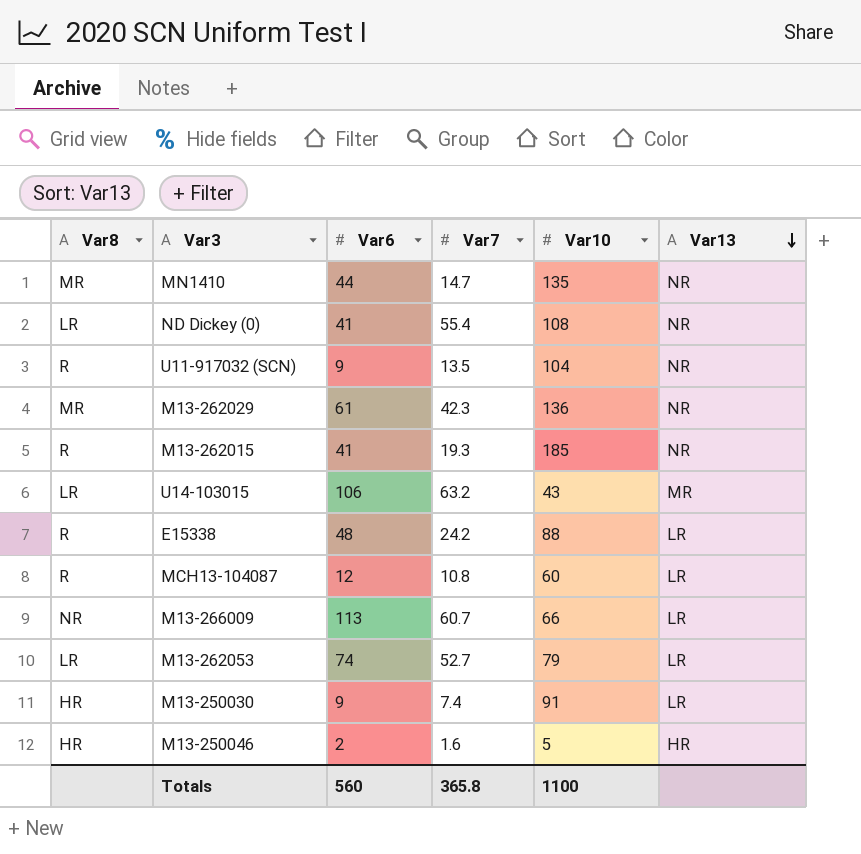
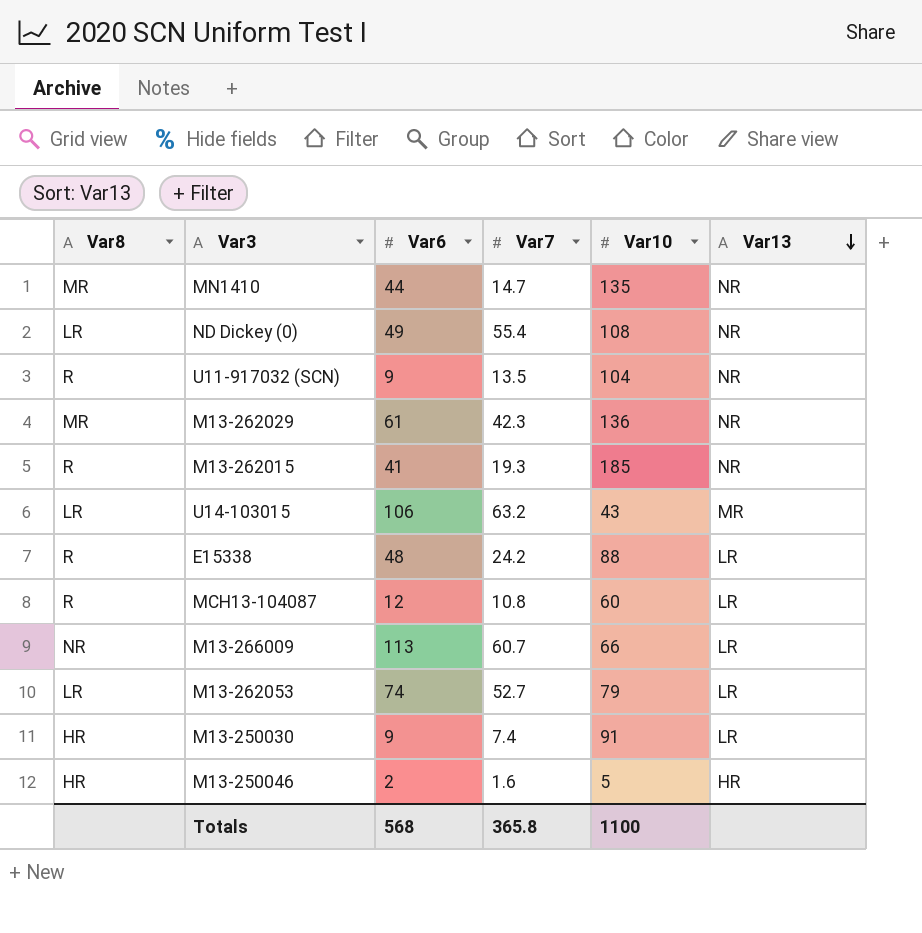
ND Dickey (0) | Var6: 41 -> 49
Totals | Var6: 560 -> 568

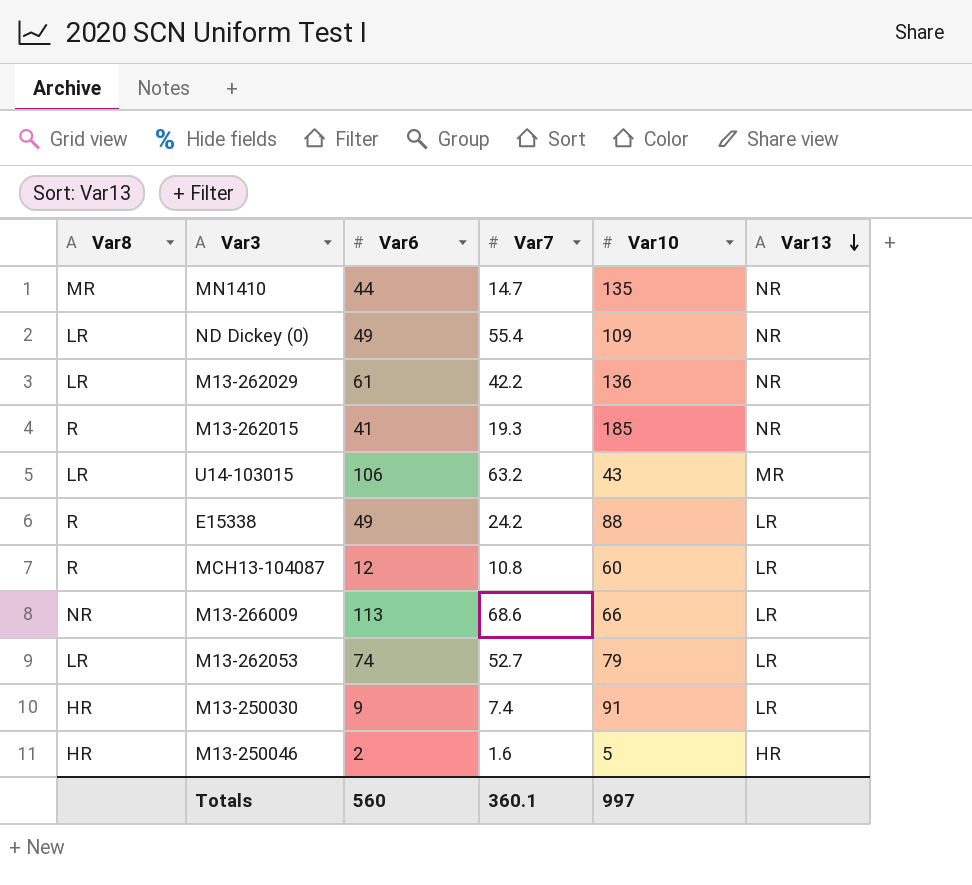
row U11-917032 (SCN): R | 9 | 13.5 | 104 | NR -> none
ND Dickey (0) | Var10: 108 -> 109
M13-262029 | Var8: MR -> LR
M13-262029 | Var7: 42.3 -> 42.2
E15338 | Var6: 48 -> 49
M13-266009 | Var7: 60.7 -> 68.6
Totals | Var6: 568 -> 560
Totals | Var7: 365.8 -> 360.1
Totals | Var10: 1100 -> 997

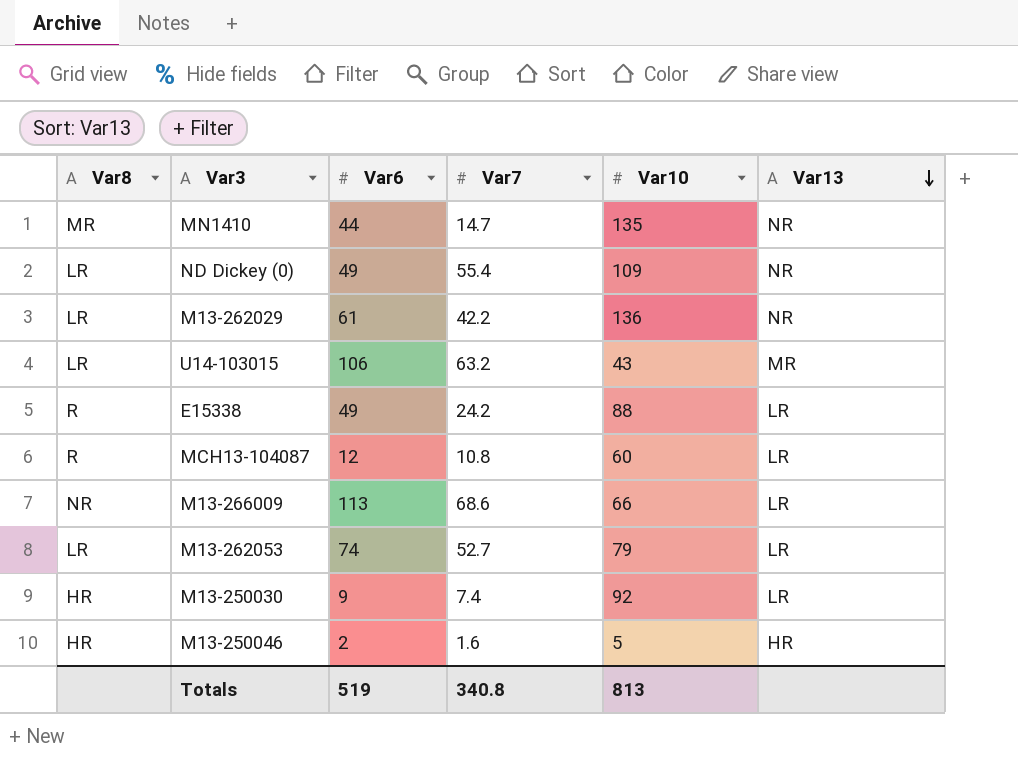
row M13-262015: R | 41 | 19.3 | 185 | NR -> none
M13-250030 | Var10: 91 -> 92
Totals | Var6: 560 -> 519
Totals | Var7: 360.1 -> 340.8
Totals | Var10: 997 -> 813

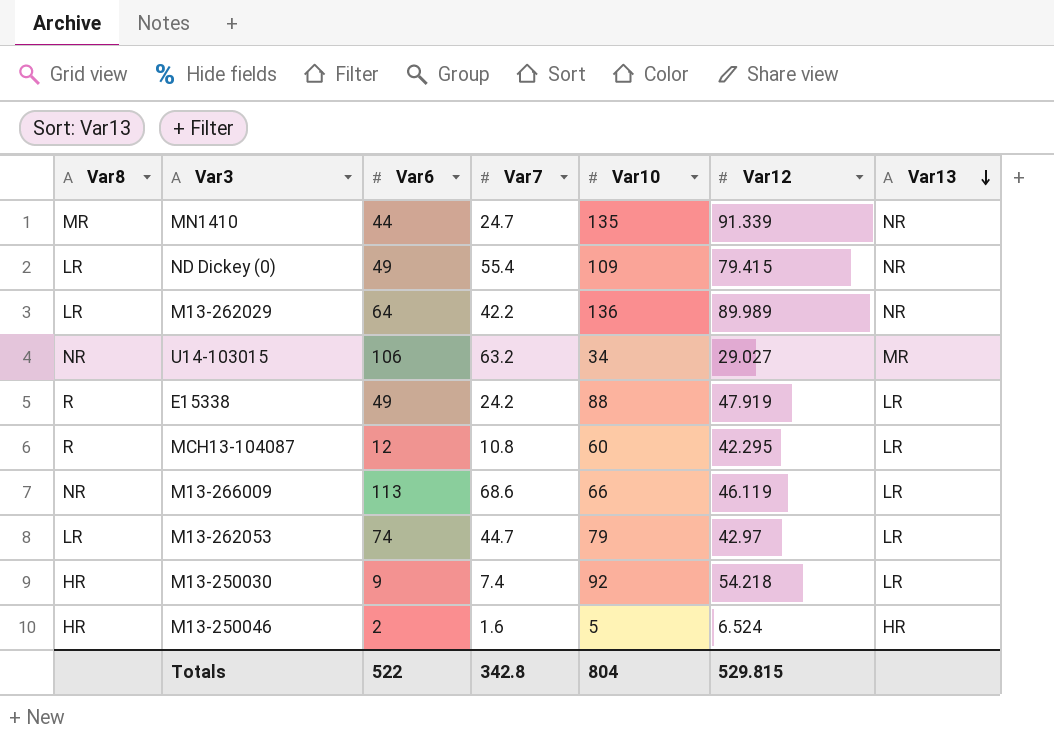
column Var12 | position: none -> 6
MN1410 | Var7: 14.7 -> 24.7
M13-262029 | Var6: 61 -> 64
U14-103015 | Var8: LR -> NR
U14-103015 | Var10: 43 -> 34
M13-262053 | Var7: 52.7 -> 44.7
Totals | Var6: 519 -> 522
Totals | Var7: 340.8 -> 342.8
Totals | Var10: 813 -> 804

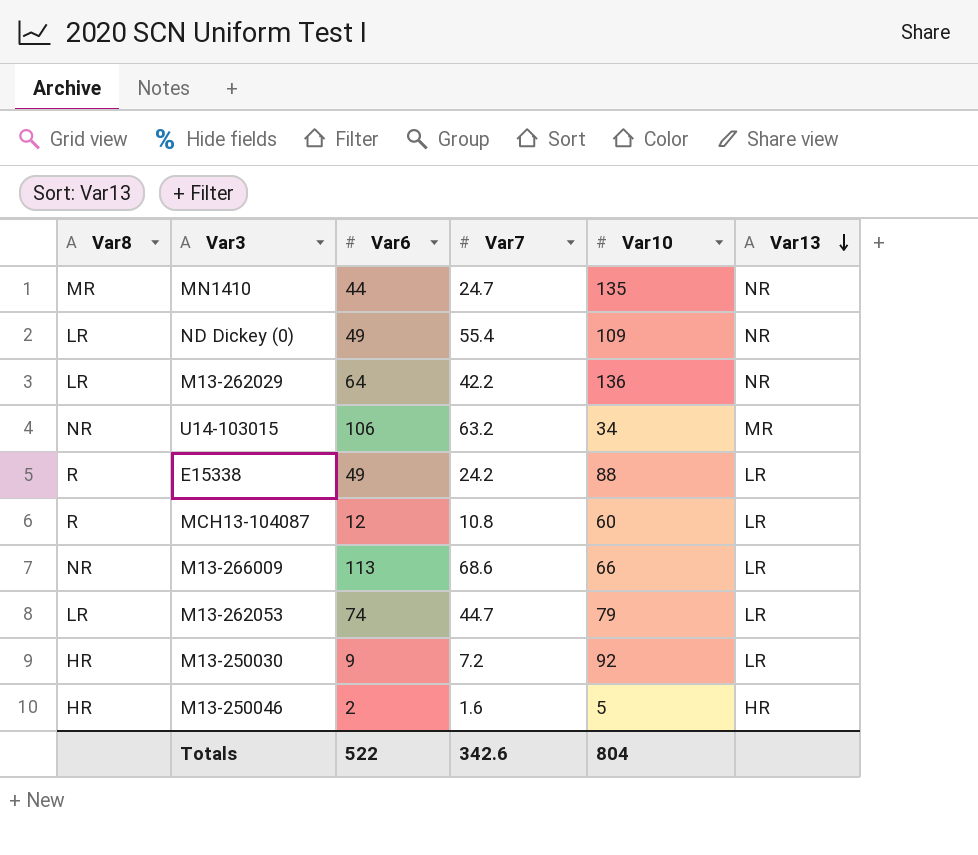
column Var12 | position: 6 -> none
M13-250030 | Var7: 7.4 -> 7.2
Totals | Var7: 342.8 -> 342.6

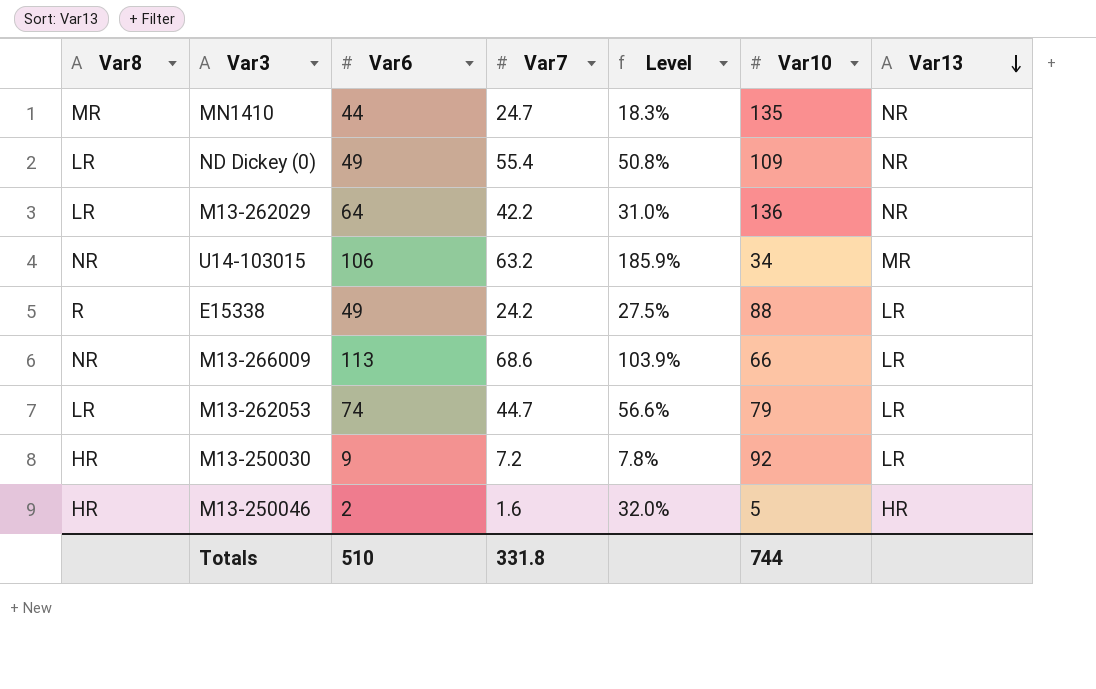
column Level | formula: none -> [Var7] / [Var10]
row MCH13-104087: R | 12 | 10.8 | 60 | LR -> none
Totals | Var6: 522 -> 510
Totals | Var7: 342.6 -> 331.8
Totals | Var10: 804 -> 744

